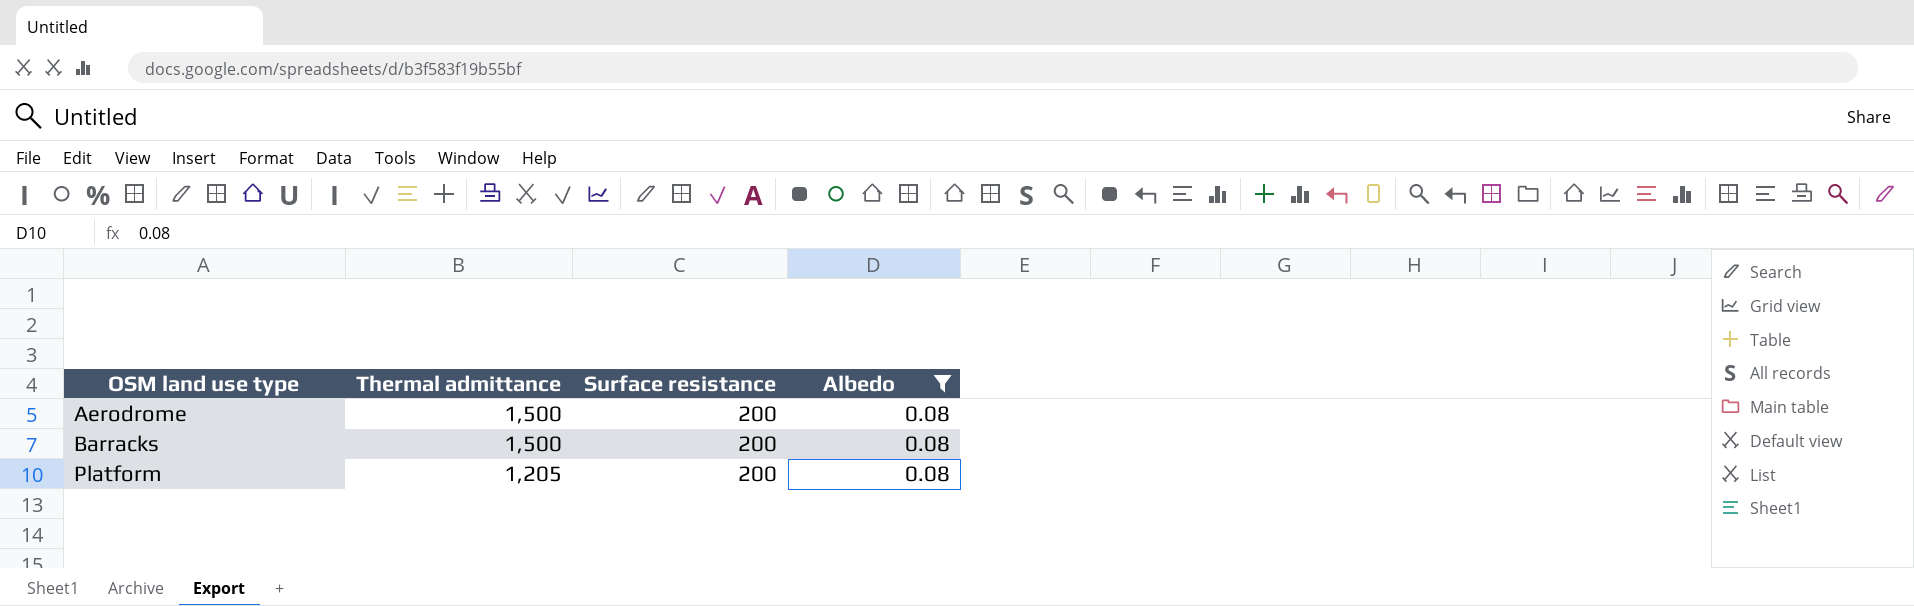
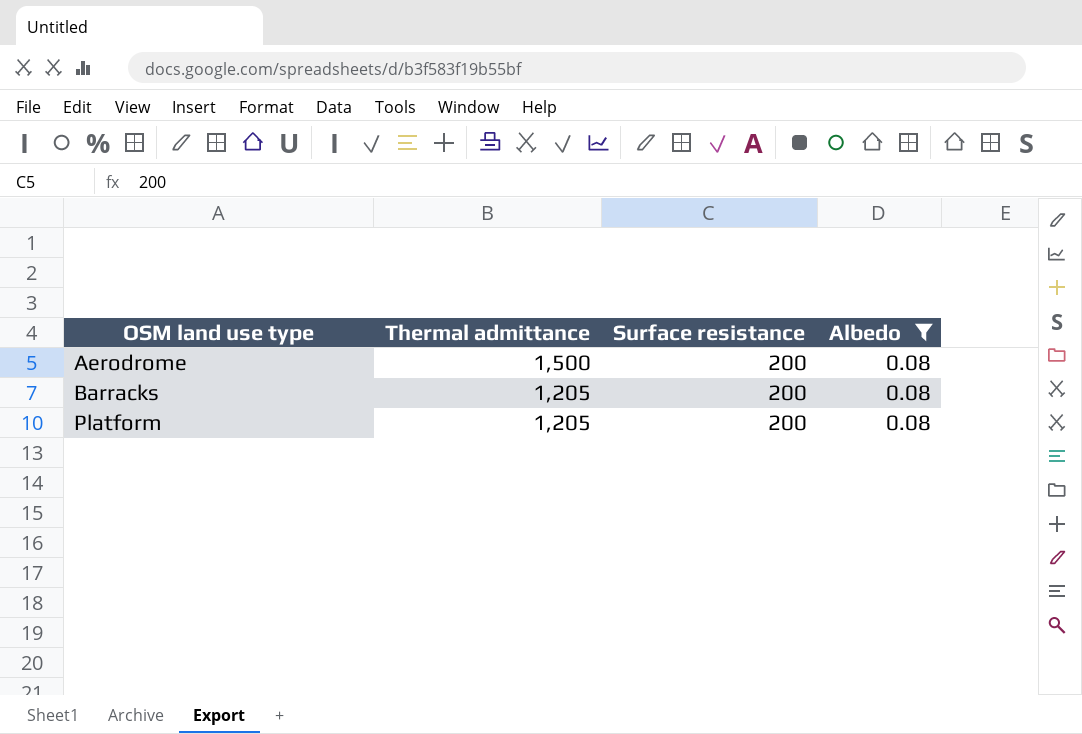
Barracks | Thermal admittance: 1,500 -> 1,205

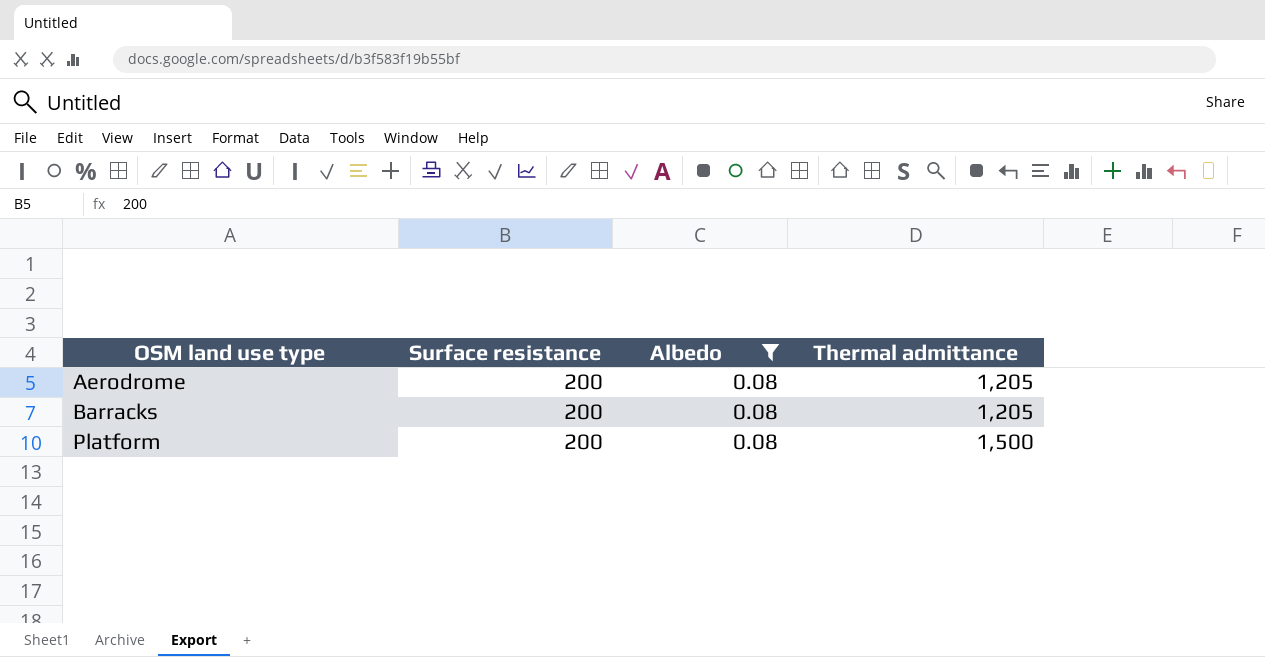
column Thermal admittance | position: 2 -> 4
Aerodrome | Thermal admittance: 1,500 -> 1,205
Platform | Thermal admittance: 1,205 -> 1,500

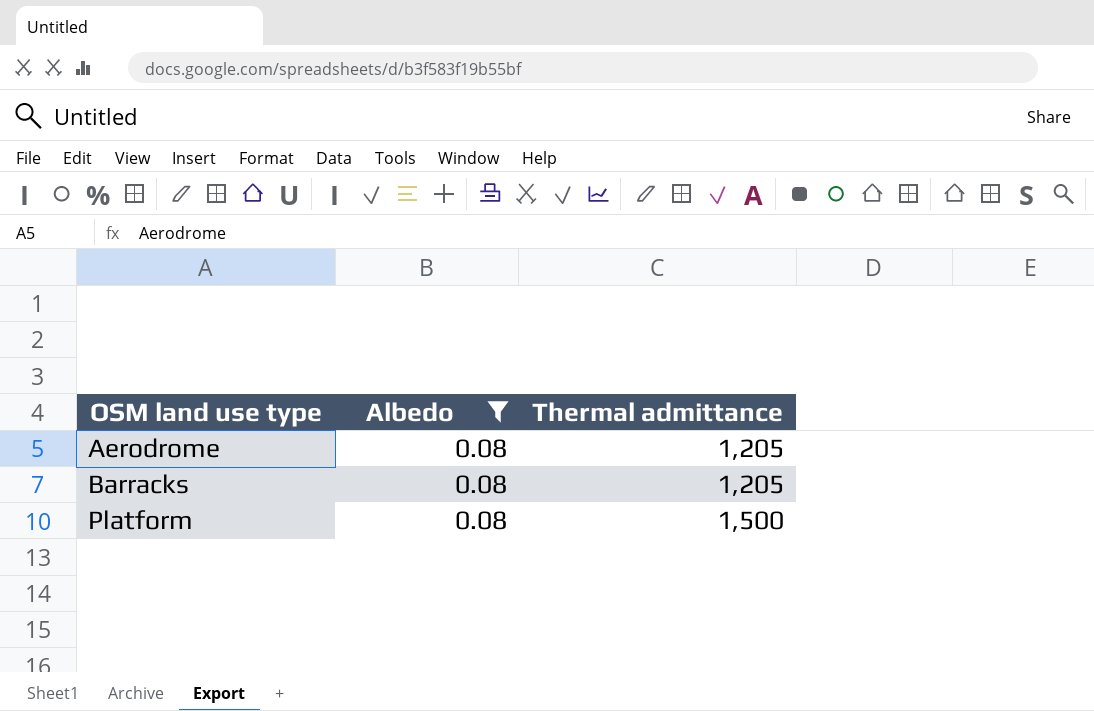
column Surface resistance | position: 2 -> none

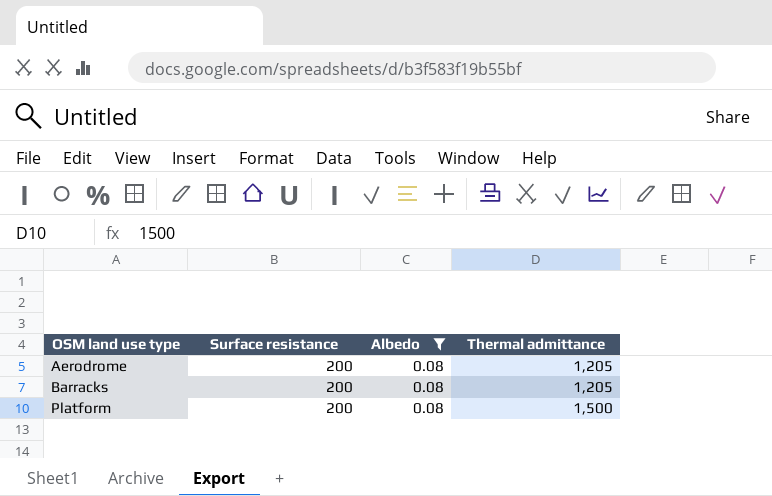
column Surface resistance | position: none -> 2

